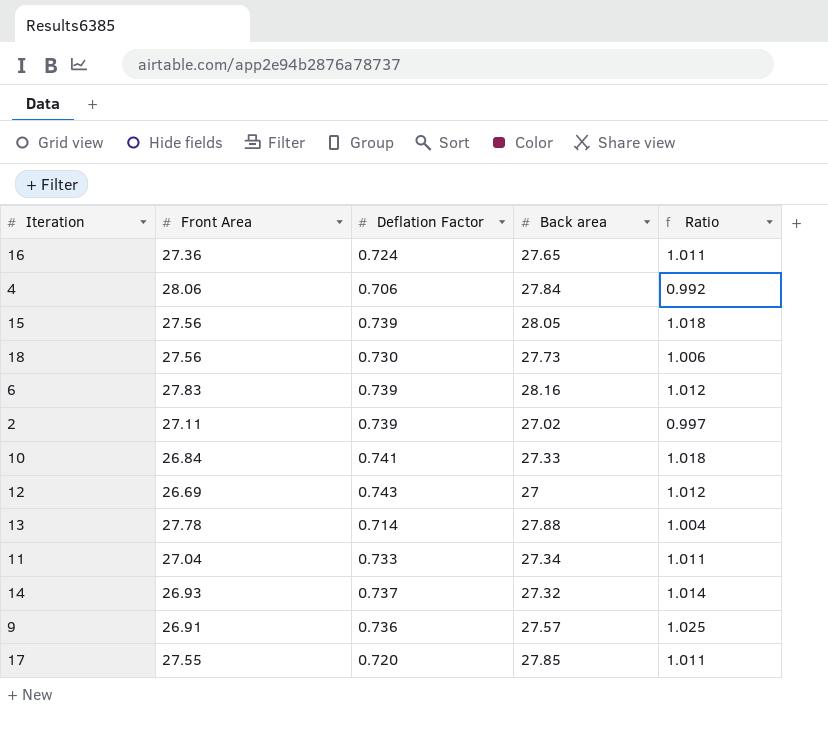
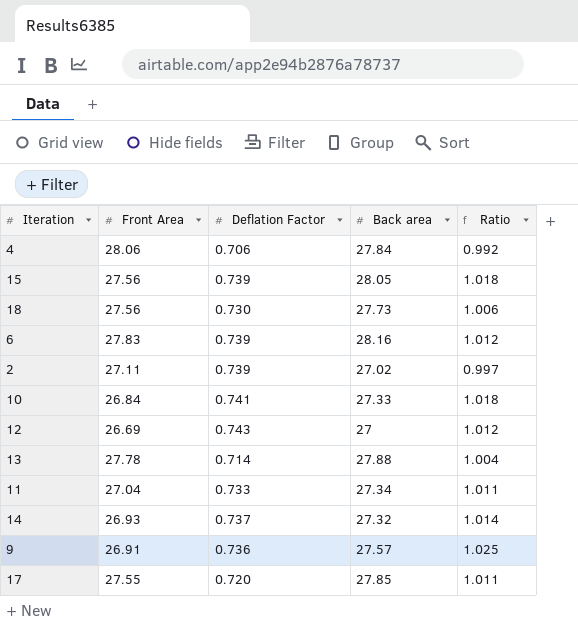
row 16: 27.36 | 0.724 | 27.65 | 1.011 -> none

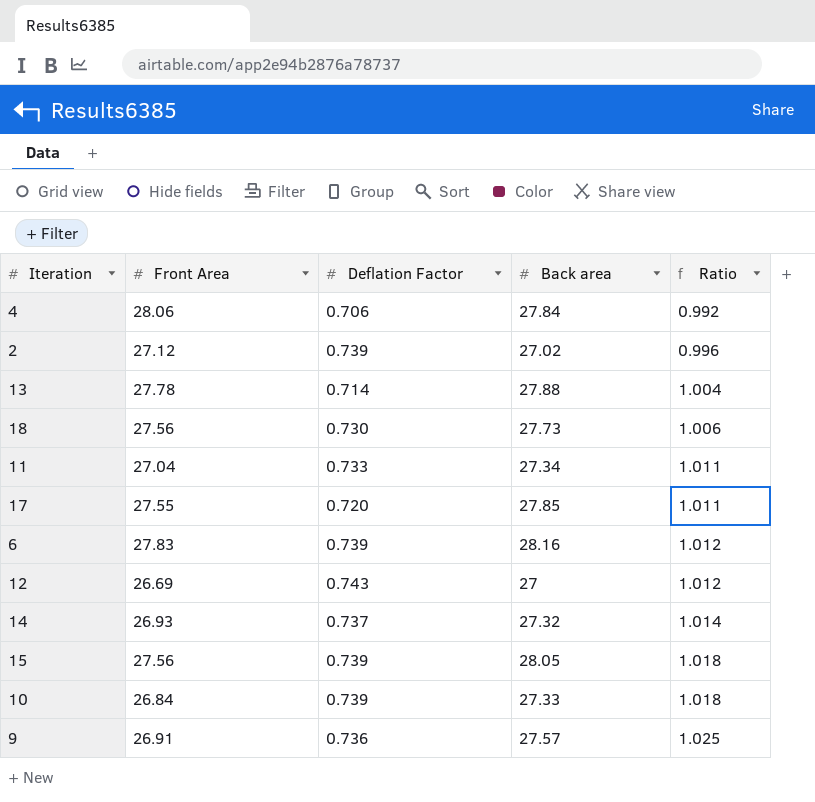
row order: none -> Ratio ascending
2 | Front Area: 27.11 -> 27.12
2 | Ratio: 0.997 -> 0.996
10 | Deflation Factor: 0.741 -> 0.739

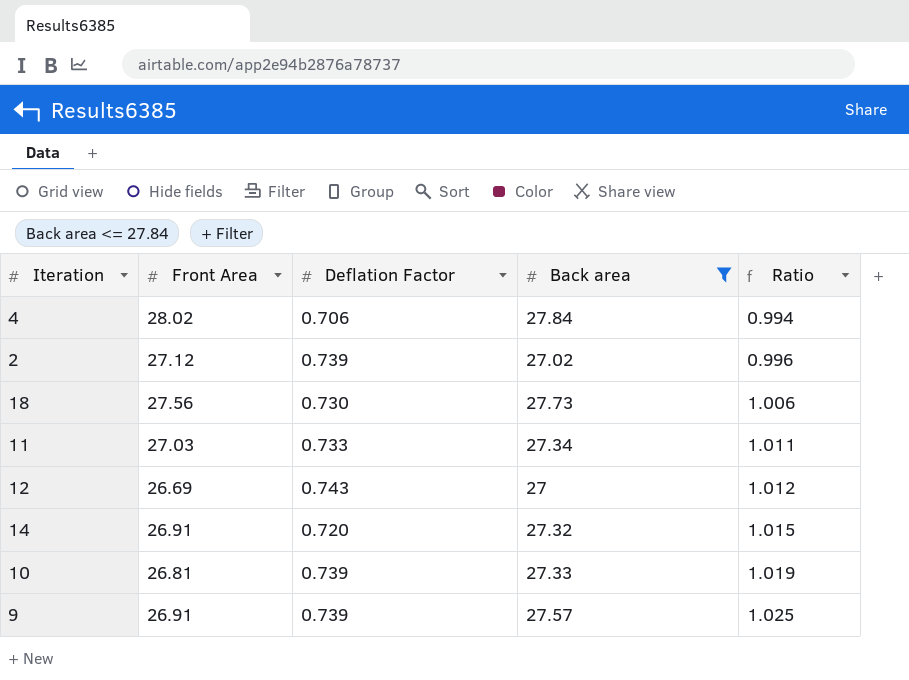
filter: none -> Back area <= 27.84
4 | Front Area: 28.06 -> 28.02
4 | Ratio: 0.992 -> 0.994
11 | Front Area: 27.04 -> 27.03
14 | Front Area: 26.93 -> 26.91
14 | Deflation Factor: 0.737 -> 0.720
14 | Ratio: 1.014 -> 1.015
10 | Front Area: 26.84 -> 26.81
10 | Ratio: 1.018 -> 1.019
9 | Deflation Factor: 0.736 -> 0.739

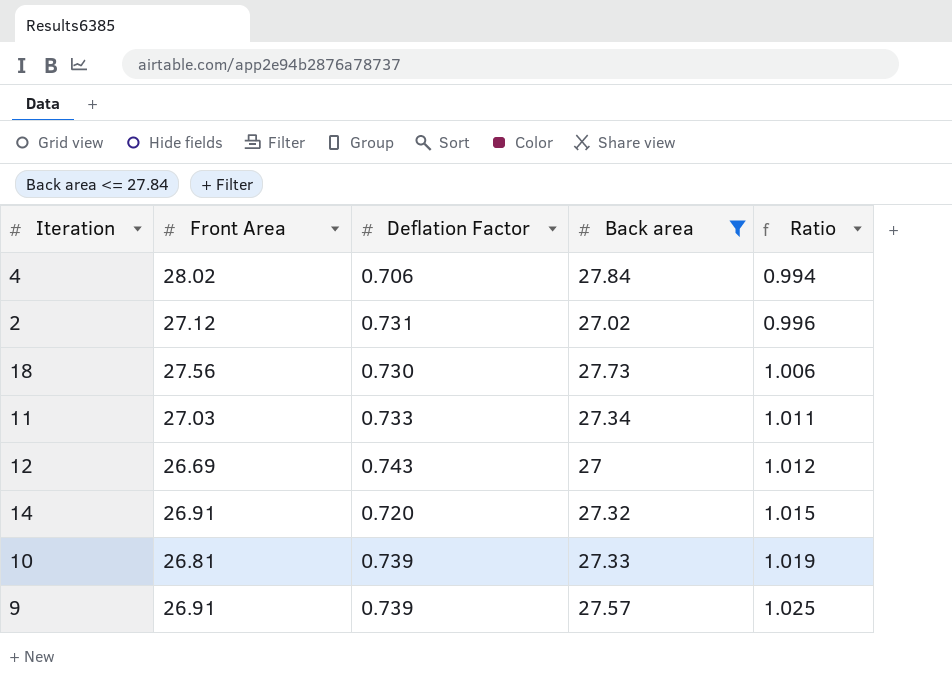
2 | Deflation Factor: 0.739 -> 0.731

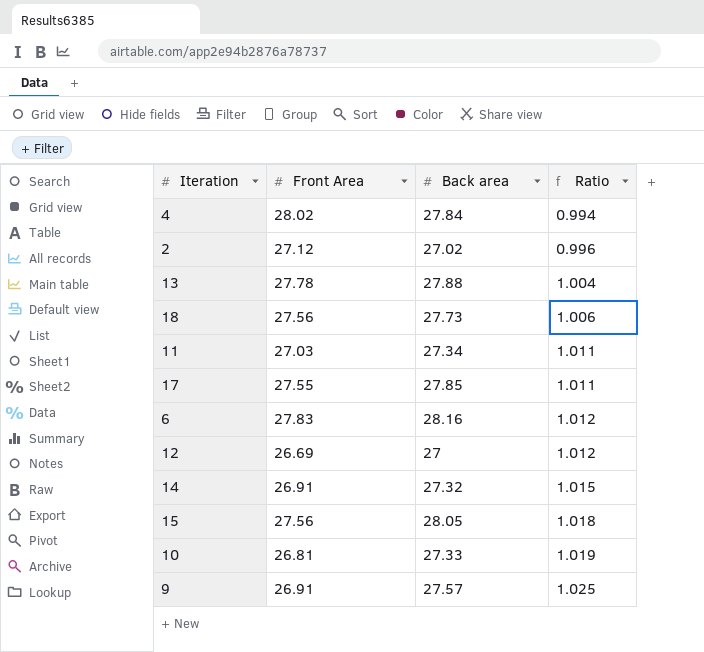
filter: Back area <= 27.84 -> none
column Deflation Factor | position: 3 -> none

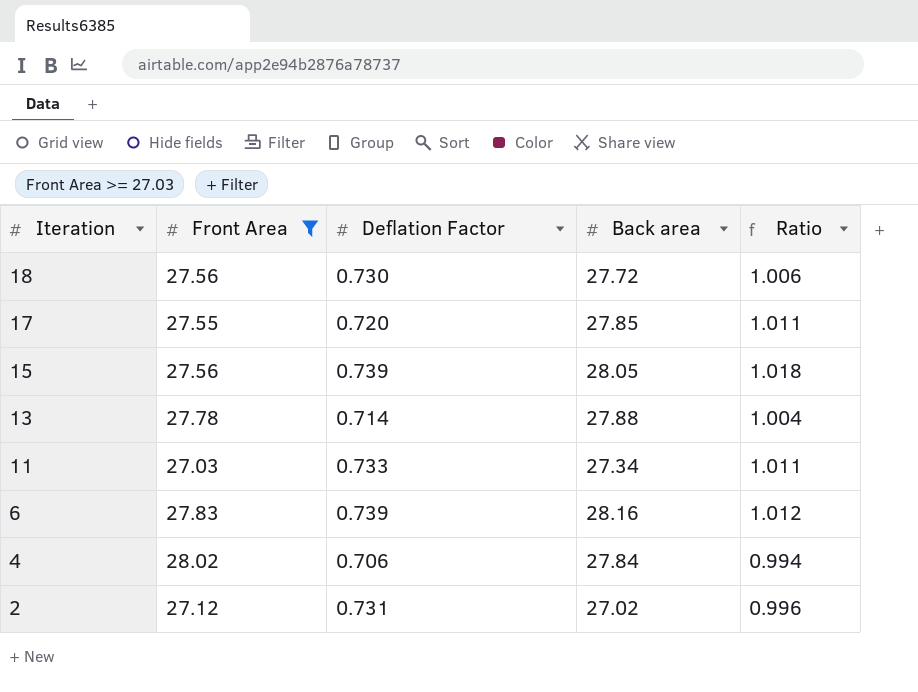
filter: none -> Front Area >= 27.03
row order: Ratio ascending -> Iteration descending
column Deflation Factor | position: none -> 3
18 | Back area: 27.73 -> 27.72

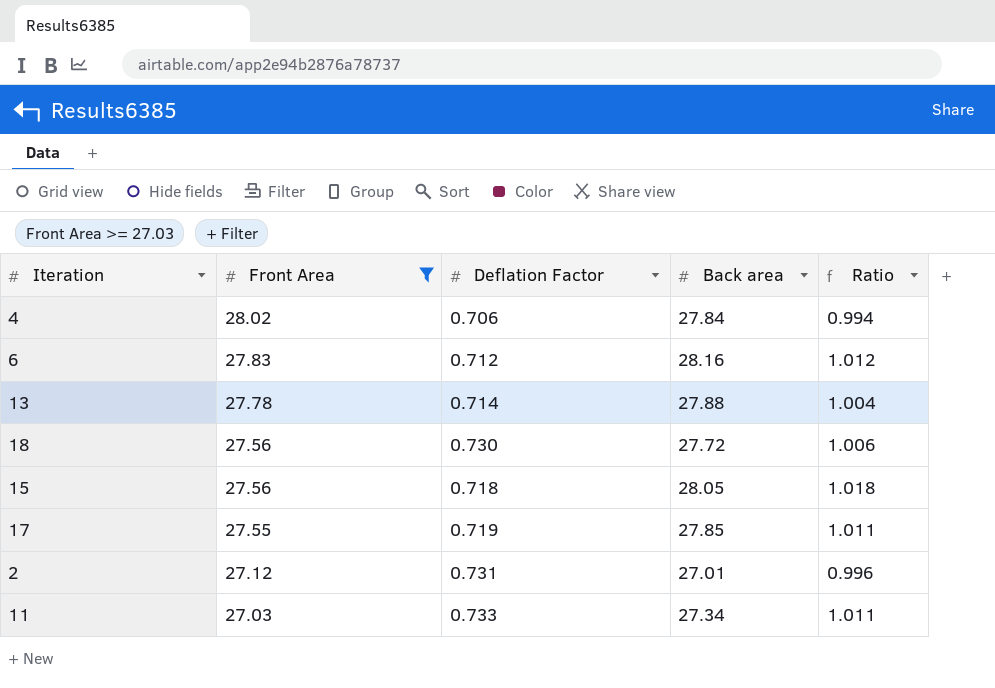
row order: Iteration descending -> Front Area descending
6 | Deflation Factor: 0.739 -> 0.712
15 | Deflation Factor: 0.739 -> 0.718
17 | Deflation Factor: 0.720 -> 0.719
2 | Back area: 27.02 -> 27.01

